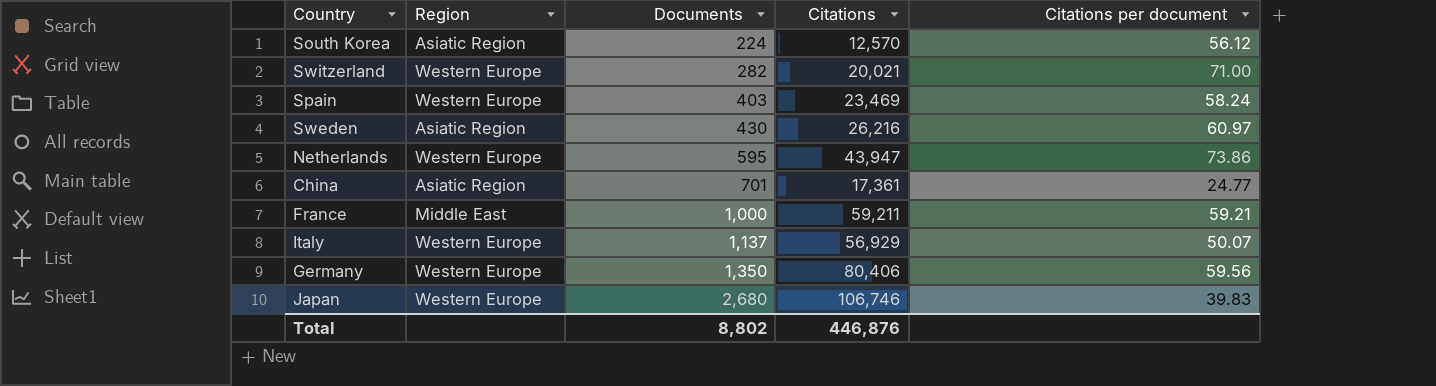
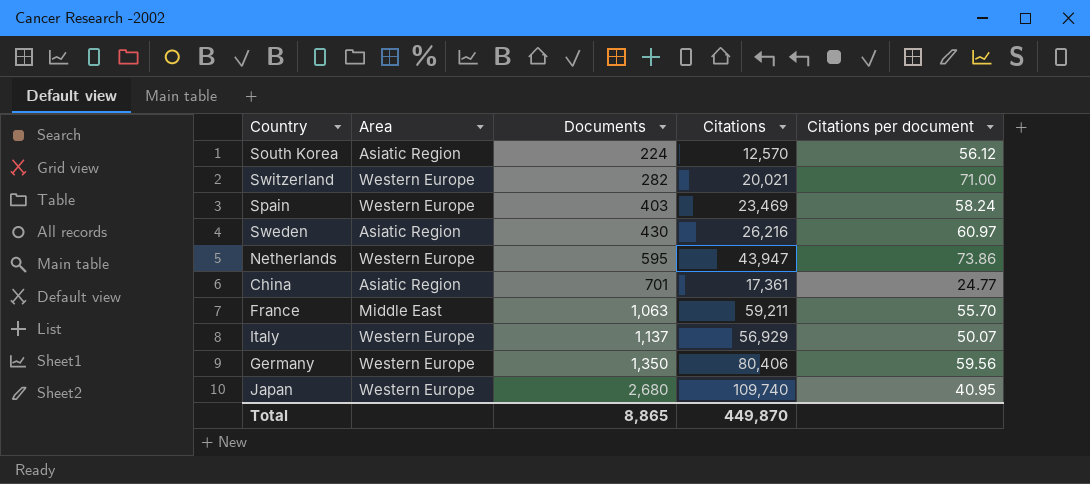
column name: Region -> Area
France | Documents: 1,000 -> 1,063
France | Citations per document: 59.21 -> 55.70
Japan | Citations: 106,746 -> 109,740
Japan | Citations per document: 39.83 -> 40.95
Total | Documents: 8,802 -> 8,865
Total | Citations: 446,876 -> 449,870

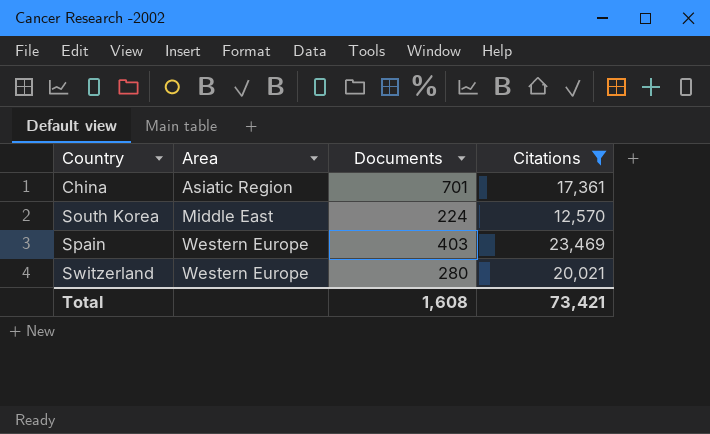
filter: none -> Citations <= 23,469
row order: Documents ascending -> Country ascending
column Citations per document | formula: [Citations] / [Documents] -> none
South Korea | Area: Asiatic Region -> Middle East
Switzerland | Documents: 282 -> 280
Total | Documents: 8,865 -> 1,608
Total | Citations: 449,870 -> 73,421

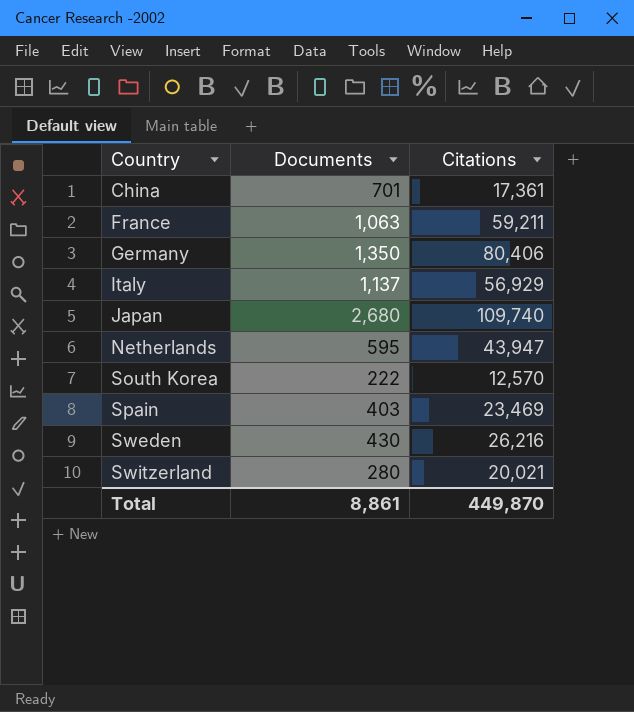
filter: Citations <= 23,469 -> none
column Area | position: 2 -> none
South Korea | Documents: 224 -> 222
Total | Documents: 1,608 -> 8,861
Total | Citations: 73,421 -> 449,870

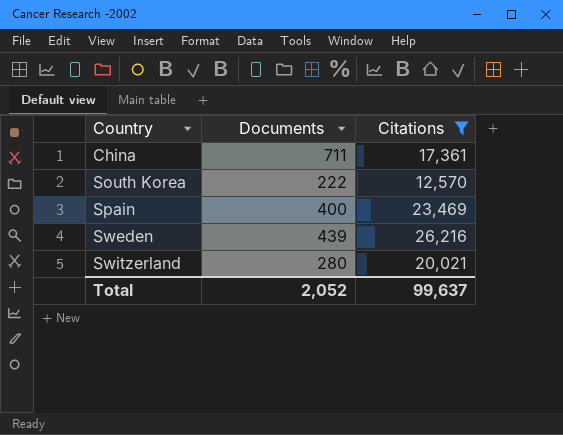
filter: none -> Citations <= 26,216
China | Documents: 701 -> 711
Spain | Documents: 403 -> 400
Sweden | Documents: 430 -> 439
Total | Documents: 8,861 -> 2,052
Total | Citations: 449,870 -> 99,637

